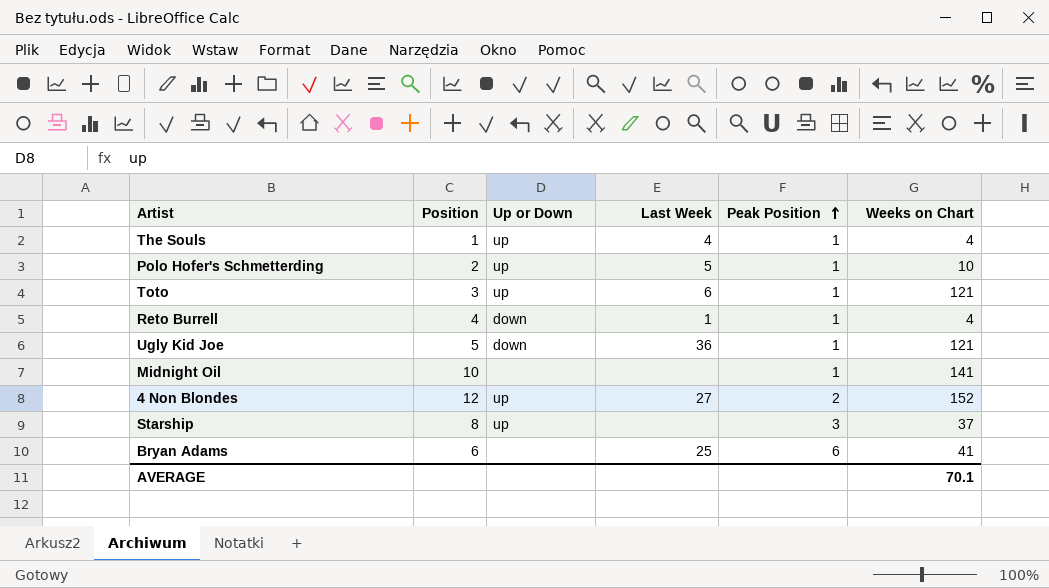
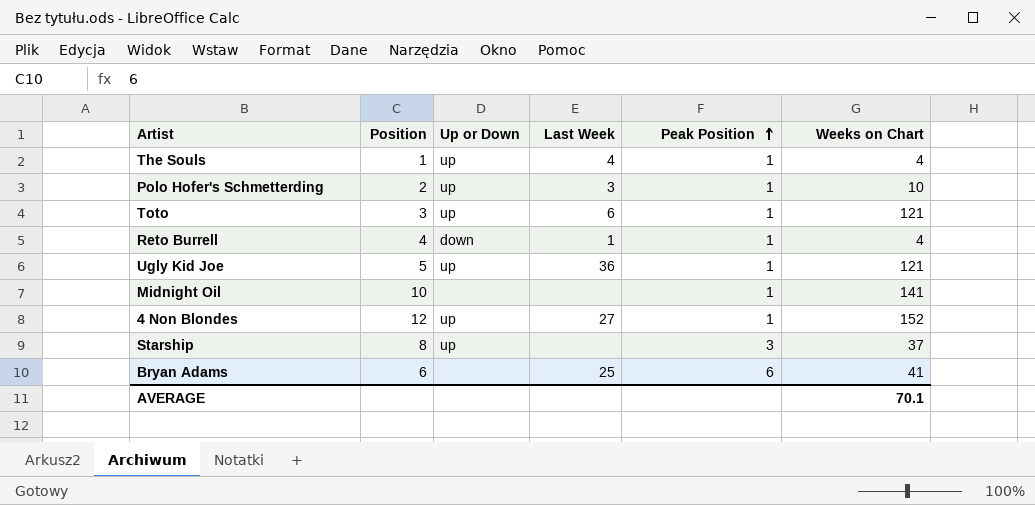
Polo Hofer's Schmetterding | Last Week: 5 -> 3
Ugly Kid Joe | Up or Down: down -> up
4 Non Blondes | Peak Position: 2 -> 1

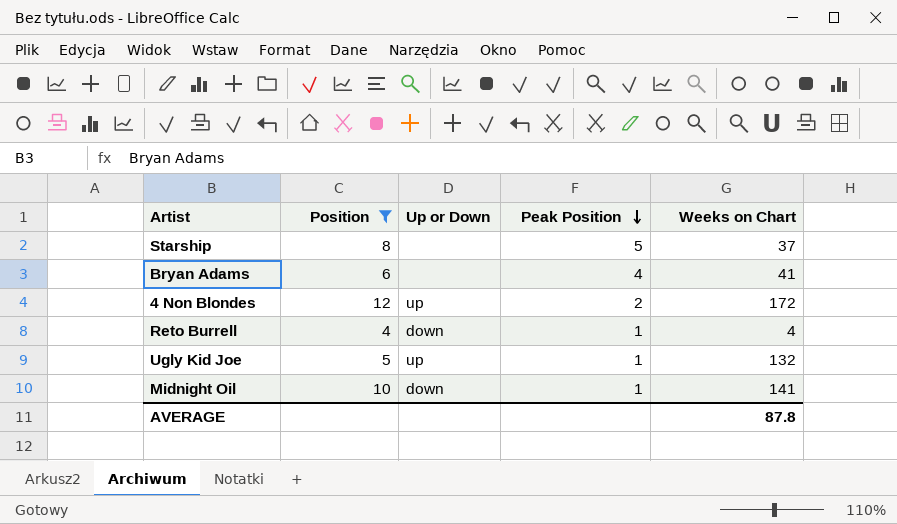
filter: none -> Position >= 4
row order: Peak Position ascending -> Peak Position descending
column Last Week | position: 4 -> none
Starship | Up or Down: up -> none
Starship | Peak Position: 3 -> 5
Bryan Adams | Peak Position: 6 -> 4
4 Non Blondes | Peak Position: 1 -> 2
4 Non Blondes | Weeks on Chart: 152 -> 172
Ugly Kid Joe | Weeks on Chart: 121 -> 132
Midnight Oil | Up or Down: none -> down
AVERAGE | Weeks on Chart: 70.1 -> 87.8

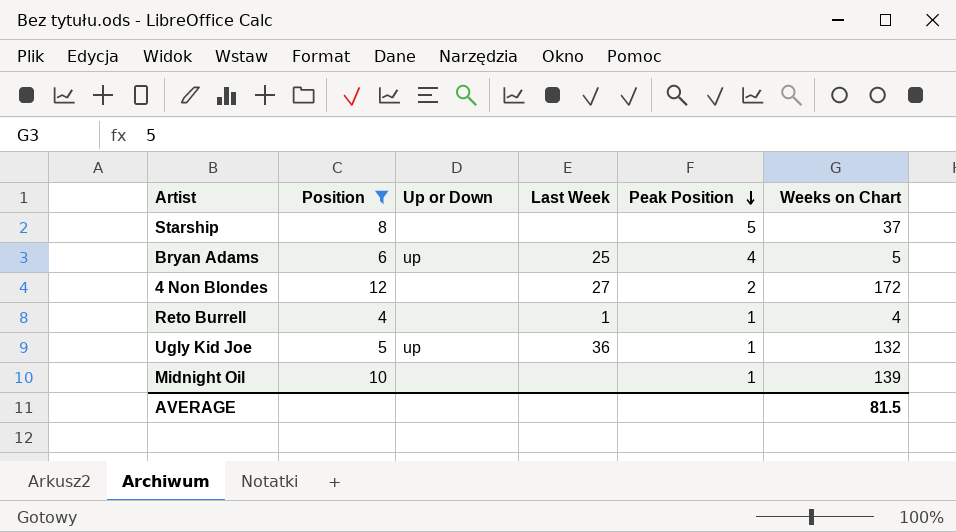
column Last Week | position: none -> 4
Bryan Adams | Up or Down: none -> up
Bryan Adams | Weeks on Chart: 41 -> 5
4 Non Blondes | Up or Down: up -> none
Reto Burrell | Up or Down: down -> none
Midnight Oil | Up or Down: down -> none
Midnight Oil | Weeks on Chart: 141 -> 139
AVERAGE | Weeks on Chart: 87.8 -> 81.5

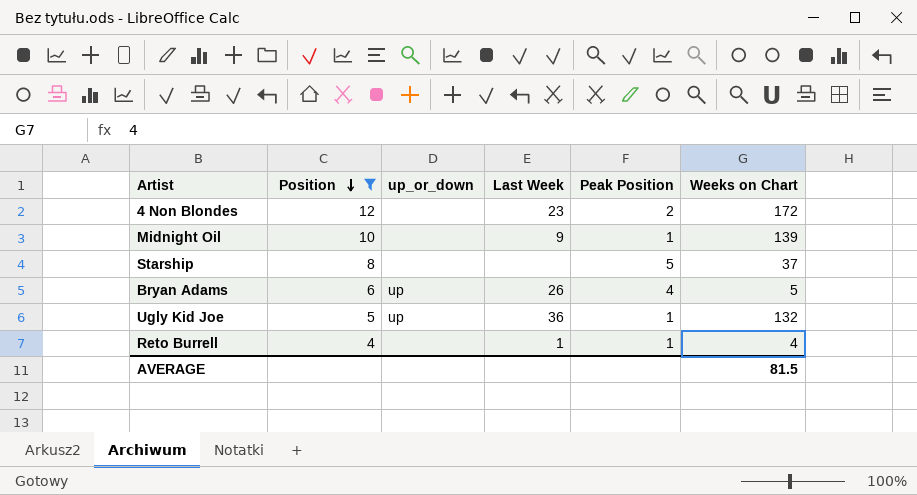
row order: Peak Position descending -> Position descending
column name: Up or Down -> up_or_down
4 Non Blondes | Last Week: 27 -> 23
Midnight Oil | Last Week: none -> 9
Bryan Adams | Last Week: 25 -> 26

